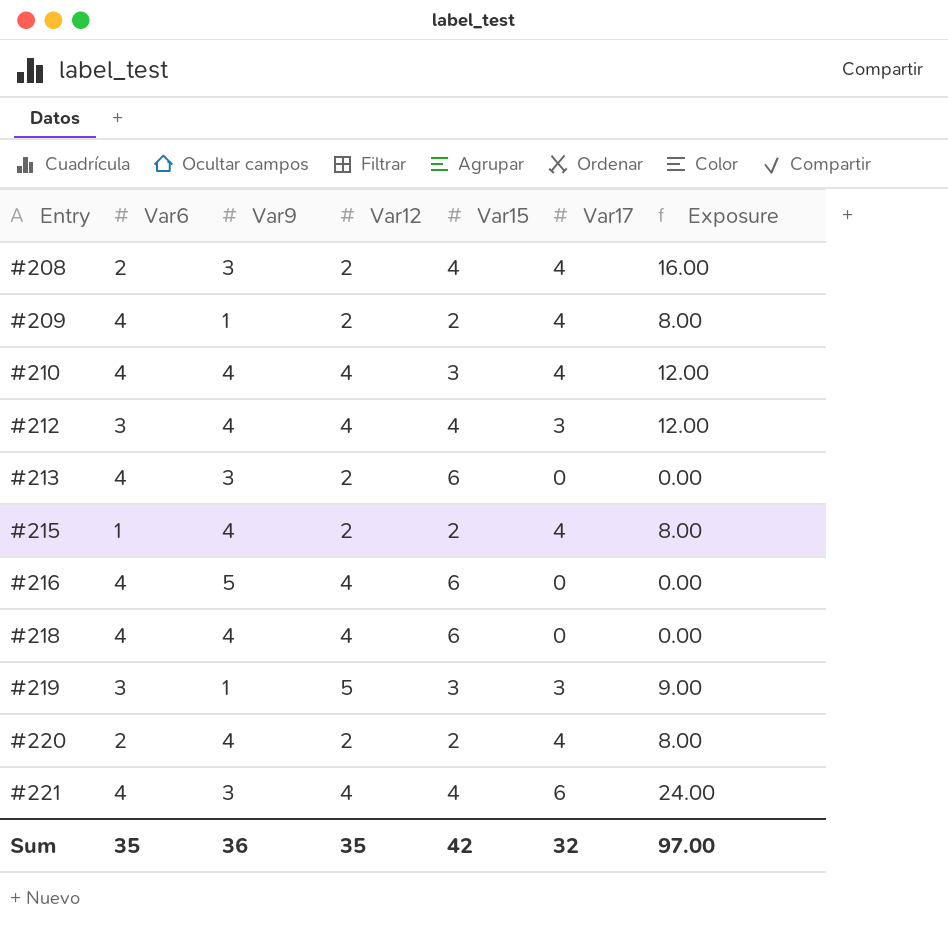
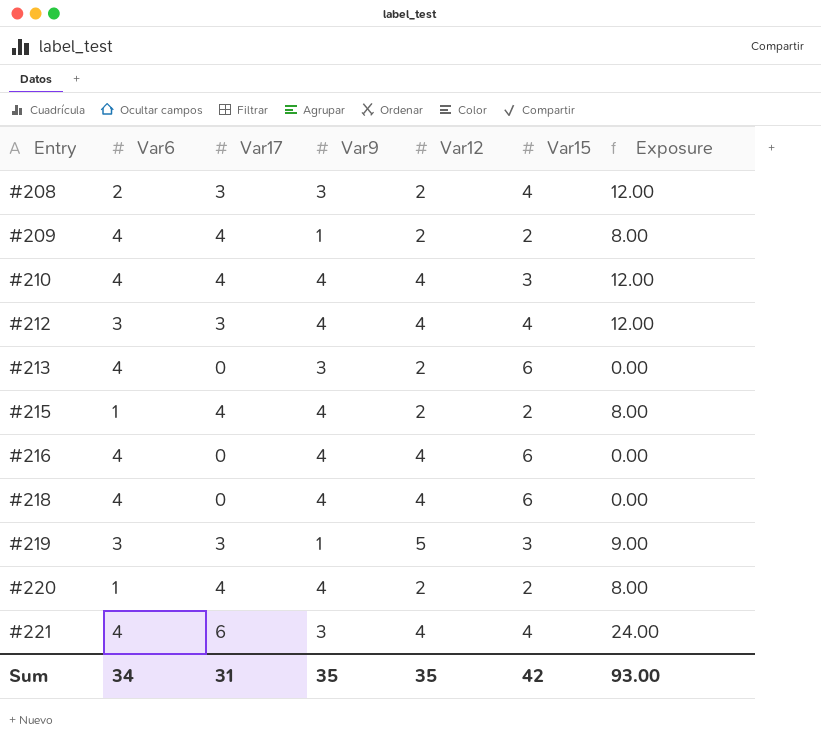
column Var17 | position: 6 -> 3
#208 | Var17: 4 -> 3
#208 | Exposure: 16.00 -> 12.00
#216 | Var9: 5 -> 4
#220 | Var6: 2 -> 1
Sum | Var6: 35 -> 34
Sum | Var17: 32 -> 31
Sum | Var9: 36 -> 35
Sum | Exposure: 97.00 -> 93.00

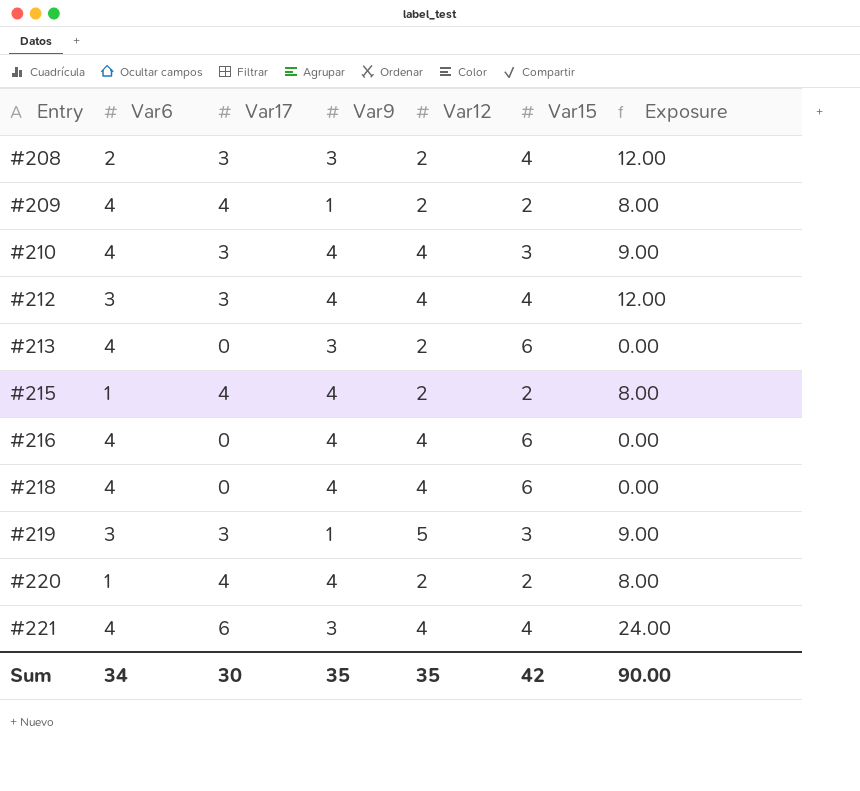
#210 | Var17: 4 -> 3
#210 | Exposure: 12.00 -> 9.00
Sum | Var17: 31 -> 30
Sum | Exposure: 93.00 -> 90.00

